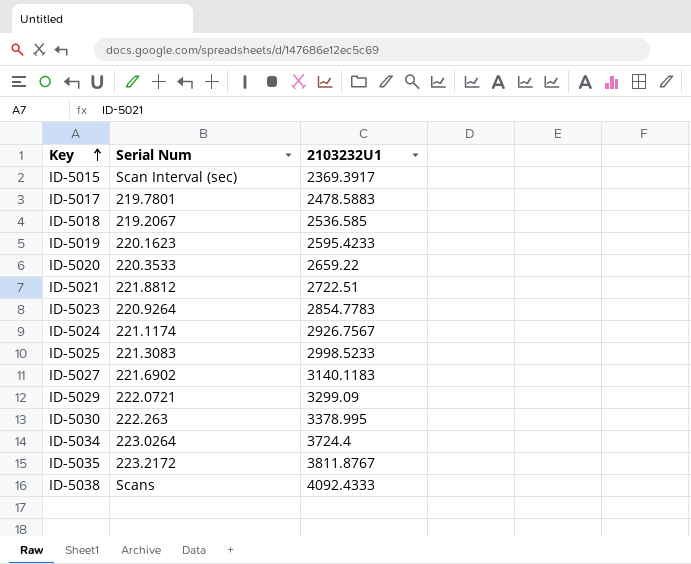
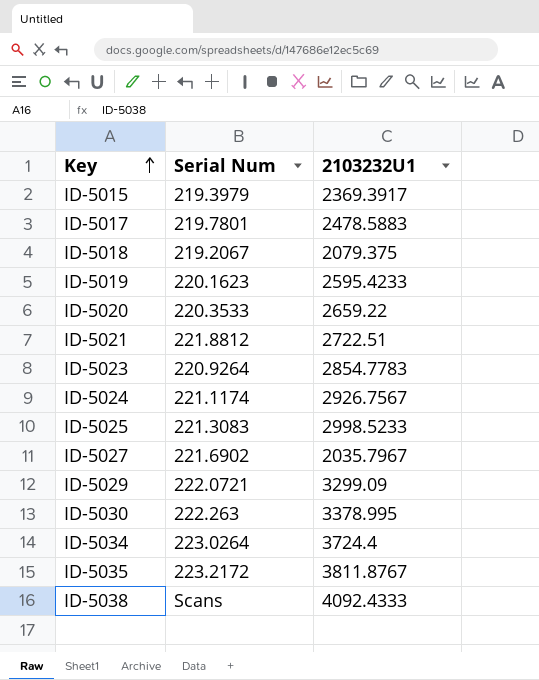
ID-5015 | Serial Num: Scan Interval (sec) -> 219.3979
ID-5018 | 2103232U1: 2536.585 -> 2079.375
ID-5027 | 2103232U1: 3140.1183 -> 2035.7967

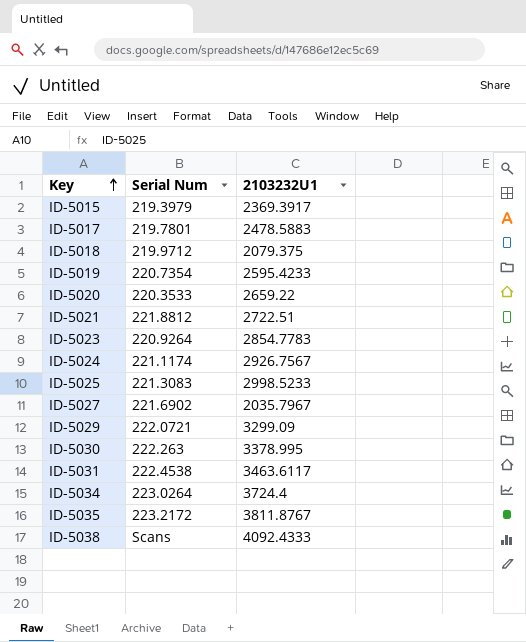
ID-5018 | Serial Num: 219.2067 -> 219.9712
ID-5019 | Serial Num: 220.1623 -> 220.7354
row ID-5031: none -> 222.4538 | 3463.6117

